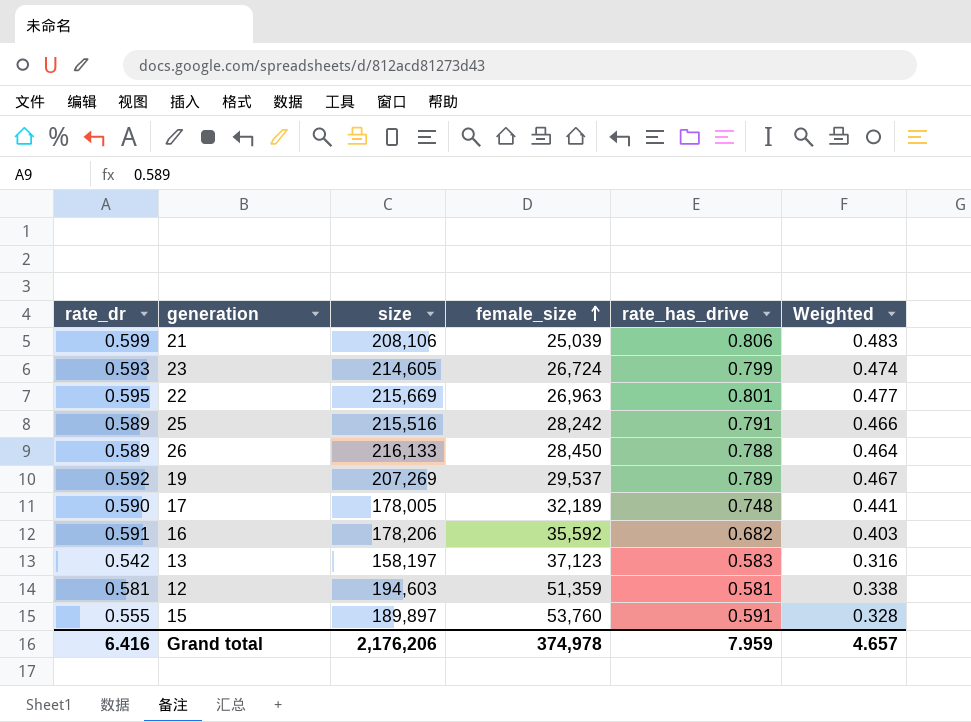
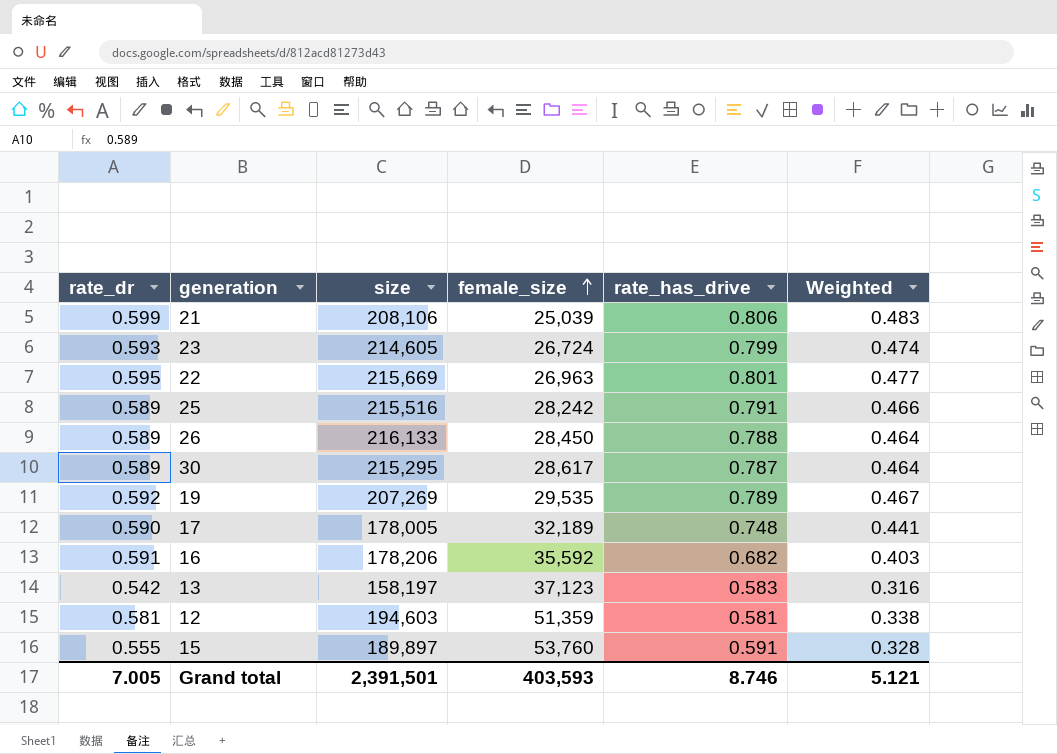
row 30: none -> 0.589 | 215,295 | 28,617 | 0.787 | 0.464
19 | female_size: 29,537 -> 29,535
Grand total | rate_dr: 6.416 -> 7.005
Grand total | size: 2,176,206 -> 2,391,501
Grand total | female_size: 374,978 -> 403,593
Grand total | rate_has_drive: 7.959 -> 8.746
Grand total | Weighted: 4.657 -> 5.121

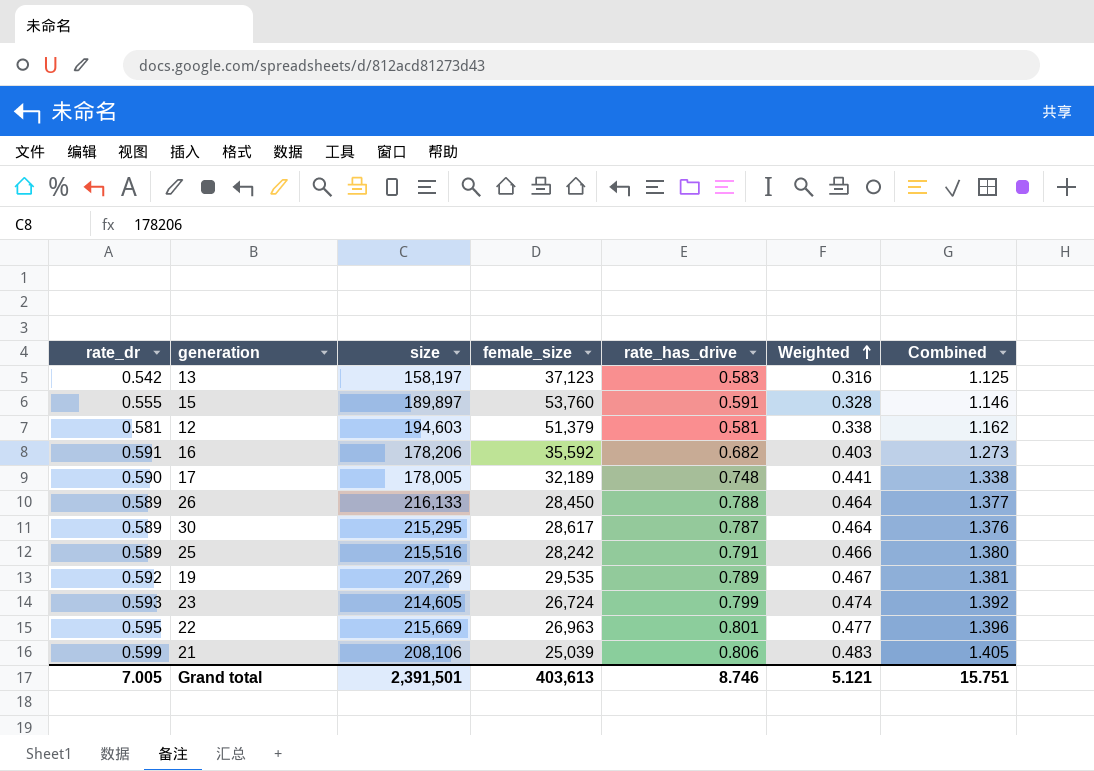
row order: female_size ascending -> Weighted ascending
column Combined | formula: none -> [rate_dr] + [rate_has_drive]
12 | female_size: 51,359 -> 51,379
Grand total | female_size: 403,593 -> 403,613

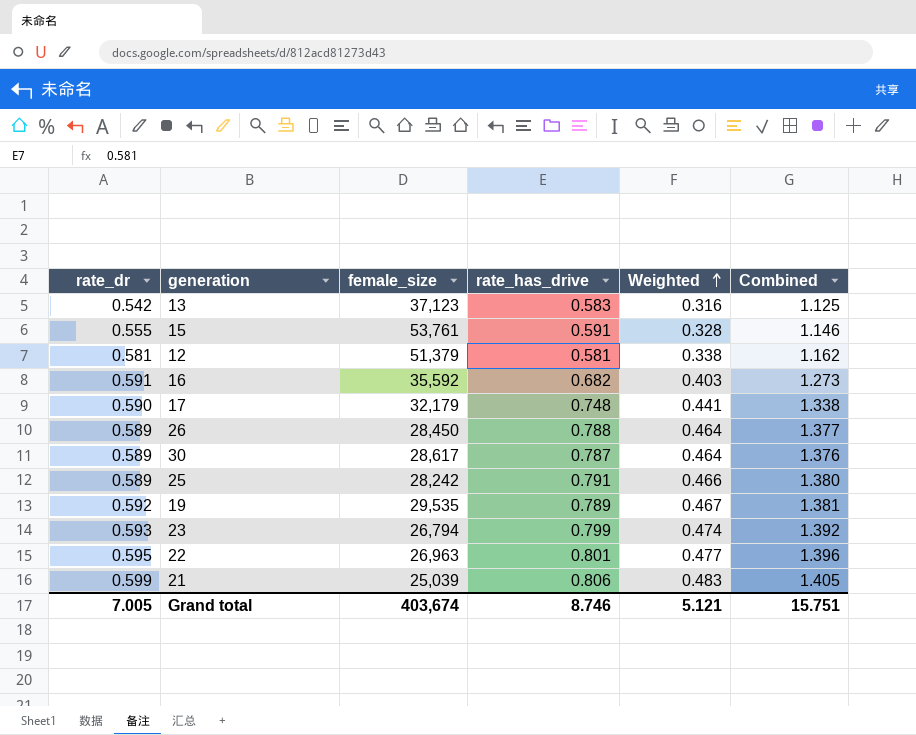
column size | position: 3 -> none
15 | female_size: 53,760 -> 53,761
17 | female_size: 32,189 -> 32,179
23 | female_size: 26,724 -> 26,794
Grand total | female_size: 403,613 -> 403,674

